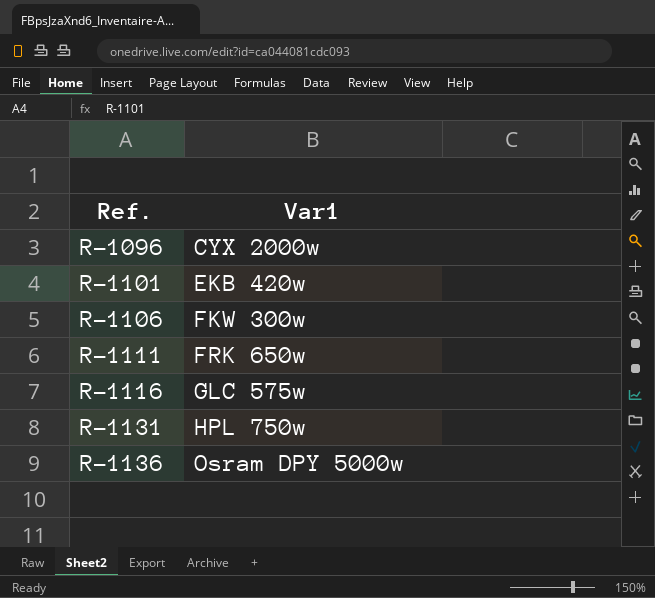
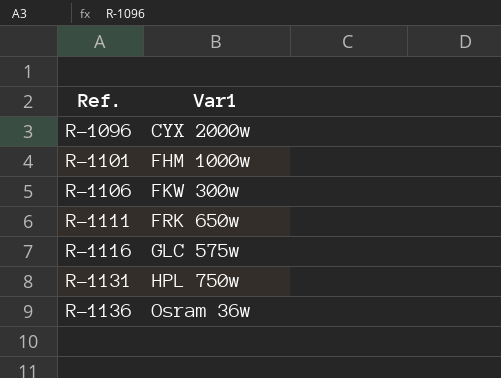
R-1101 | Var1: EKB 420w -> FHM 1000w
R-1136 | Var1: Osram DPY 5000w -> Osram 36w

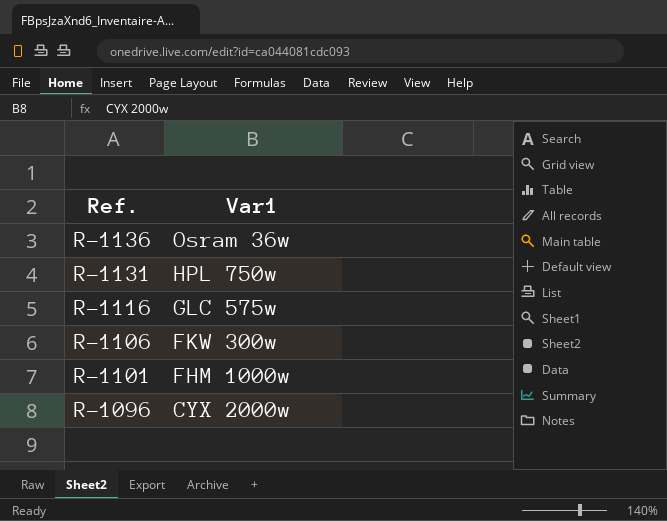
row order: Ref. ascending -> Ref. descending
row R-1111: FRK 650w -> none

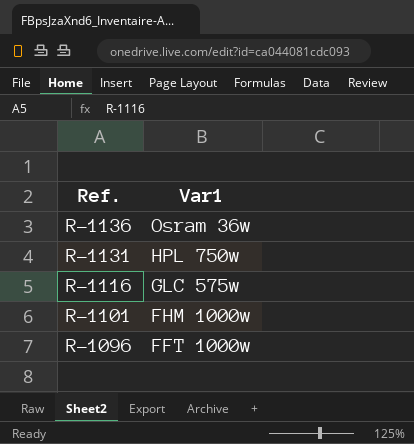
row R-1106: FKW 300w -> none
R-1096 | Var1: CYX 2000w -> FFT 1000w

